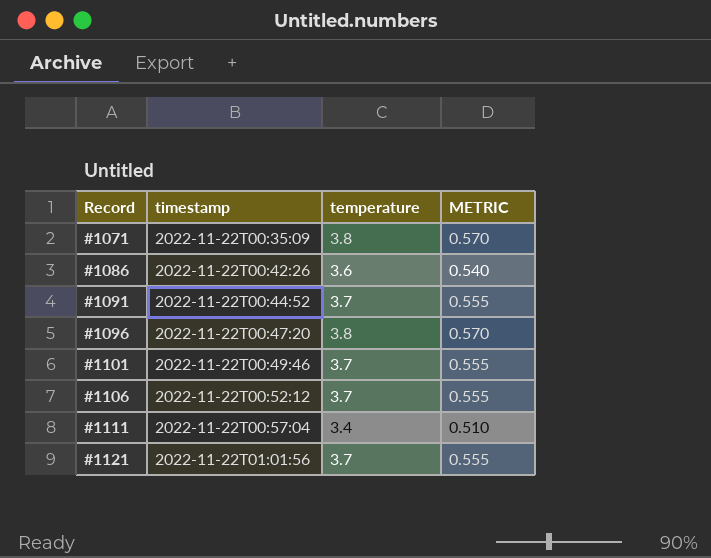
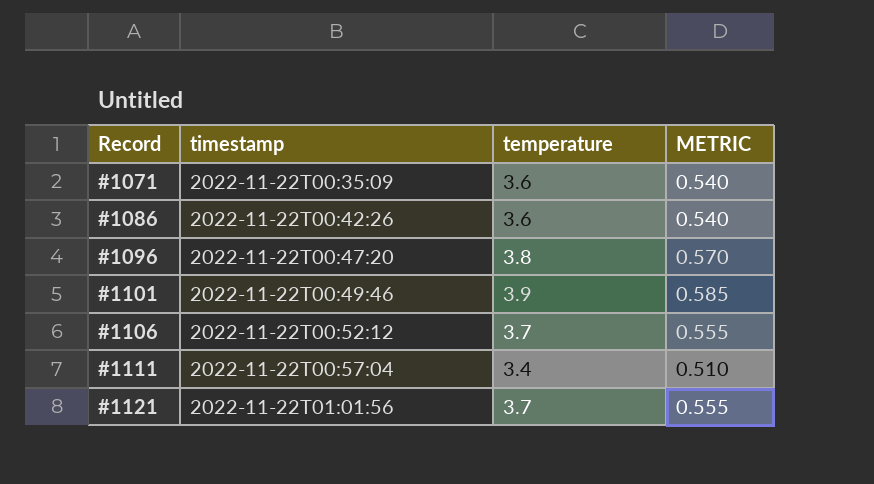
row #1091: 2022-11-22T00:44:52 | 3.7 | 0.555 -> none
#1071 | temperature: 3.8 -> 3.6
#1071 | METRIC: 0.570 -> 0.540
#1101 | temperature: 3.7 -> 3.9
#1101 | METRIC: 0.555 -> 0.585

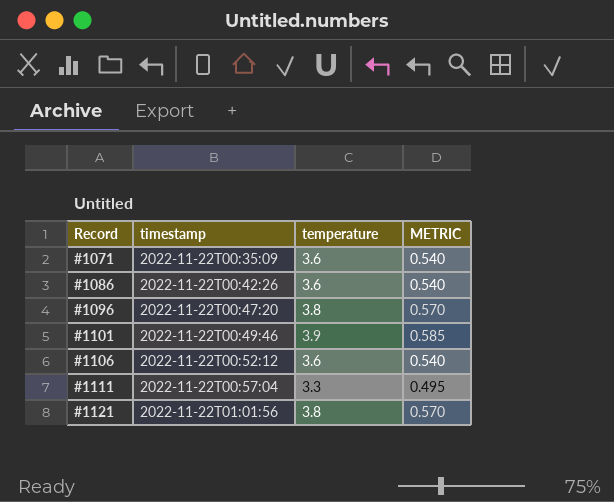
#1106 | temperature: 3.7 -> 3.6
#1106 | METRIC: 0.555 -> 0.540
#1111 | temperature: 3.4 -> 3.3
#1111 | METRIC: 0.510 -> 0.495
#1121 | temperature: 3.7 -> 3.8
#1121 | METRIC: 0.555 -> 0.570

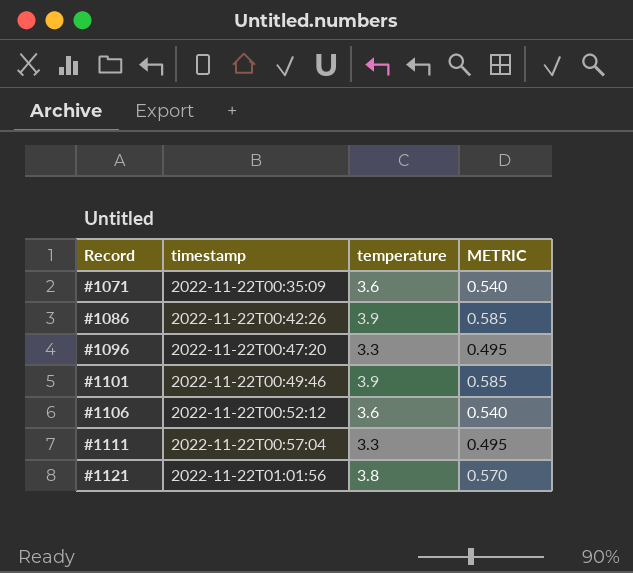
#1086 | temperature: 3.6 -> 3.9
#1086 | METRIC: 0.540 -> 0.585
#1096 | temperature: 3.8 -> 3.3
#1096 | METRIC: 0.570 -> 0.495

